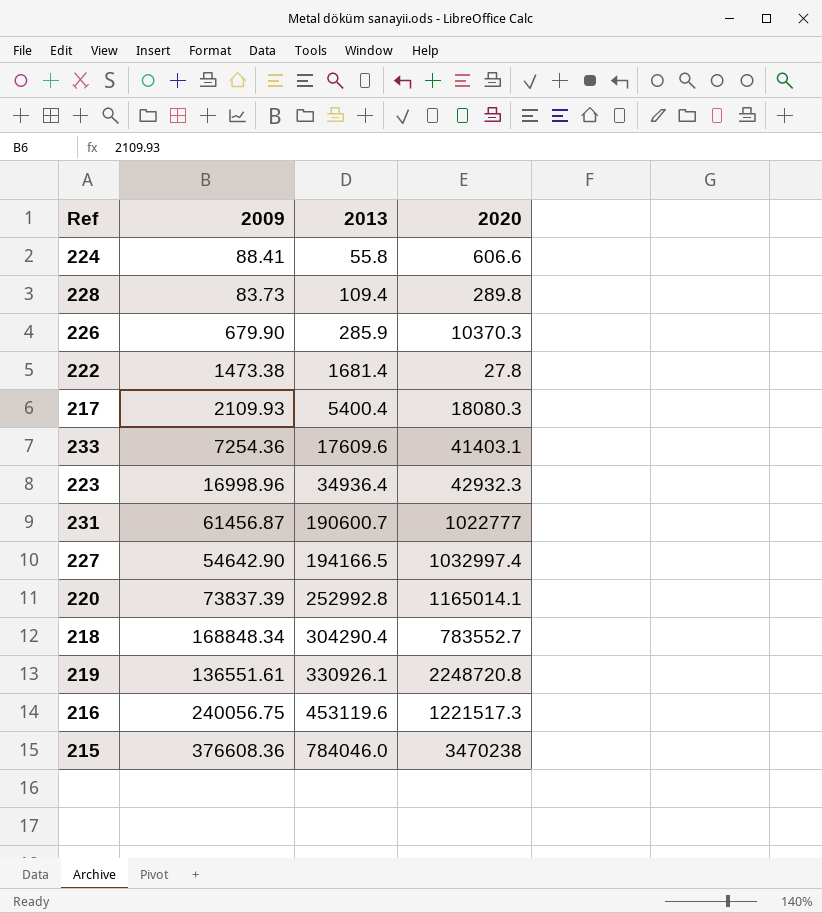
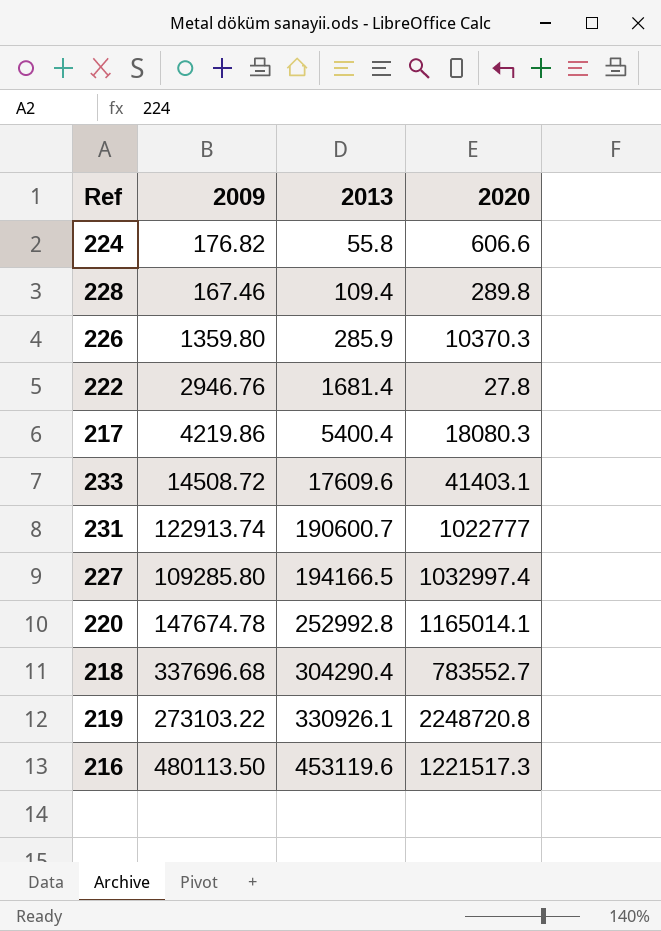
row 223: 16998.96 | 34936.4 | 42932.3 -> none
row 215: 376608.36 | 784046.0 | 3470238 -> none
224 | 2009: 88.41 -> 176.82
228 | 2009: 83.73 -> 167.46
226 | 2009: 679.90 -> 1359.80
222 | 2009: 1473.38 -> 2946.76
217 | 2009: 2109.93 -> 4219.86
233 | 2009: 7254.36 -> 14508.72
231 | 2009: 61456.87 -> 122913.74
227 | 2009: 54642.90 -> 109285.80
220 | 2009: 73837.39 -> 147674.78
218 | 2009: 168848.34 -> 337696.68
219 | 2009: 136551.61 -> 273103.22
216 | 2009: 240056.75 -> 480113.50

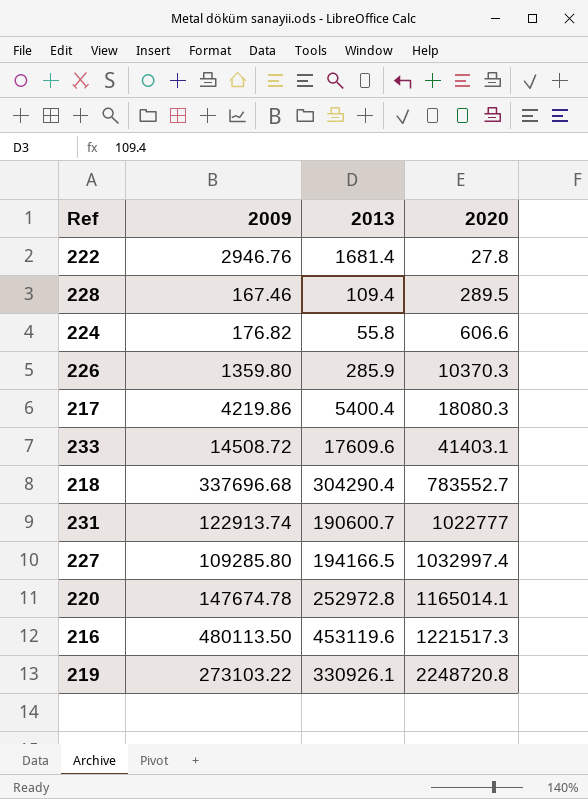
row order: 2013 ascending -> 2020 ascending
228 | 2020: 289.8 -> 289.5
220 | 2013: 252992.8 -> 252972.8

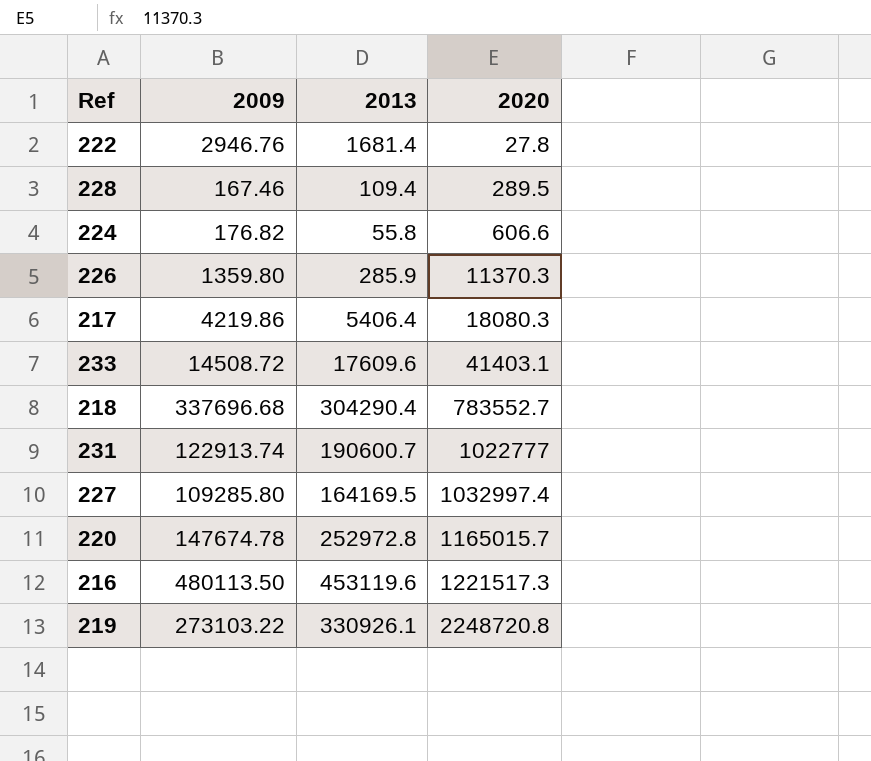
226 | 2020: 10370.3 -> 11370.3
217 | 2013: 5400.4 -> 5406.4
227 | 2013: 194166.5 -> 164169.5
220 | 2020: 1165014.1 -> 1165015.7

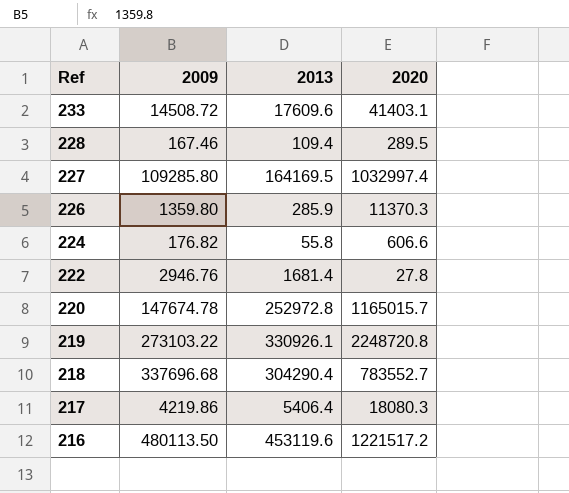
row order: 2020 ascending -> Ref descending
row 231: 122913.74 | 190600.7 | 1022777 -> none
216 | 2020: 1221517.3 -> 1221517.2

